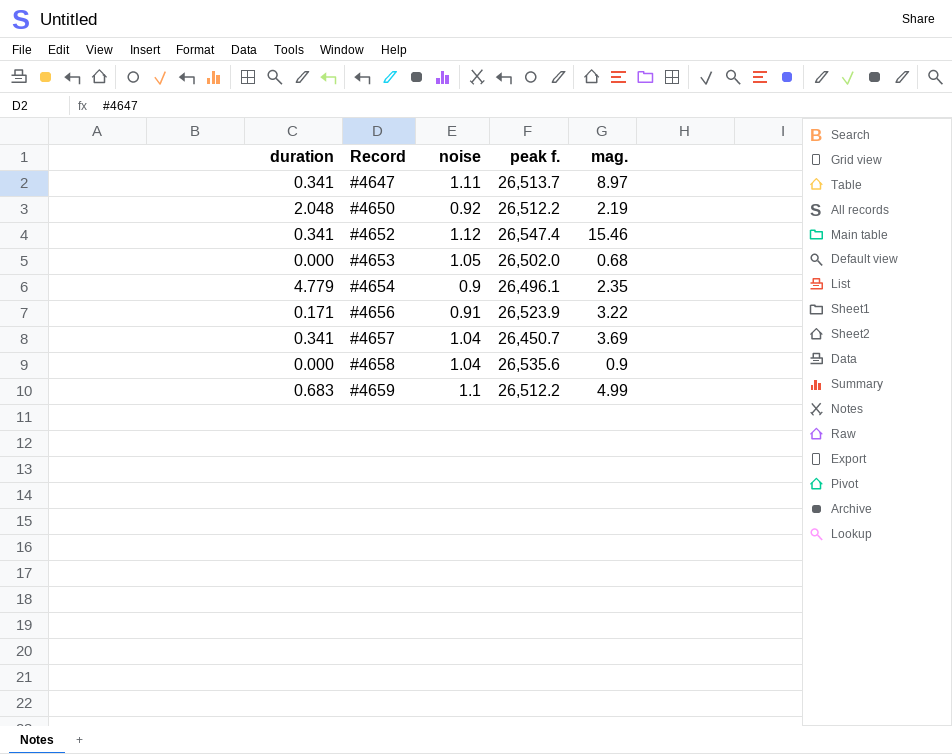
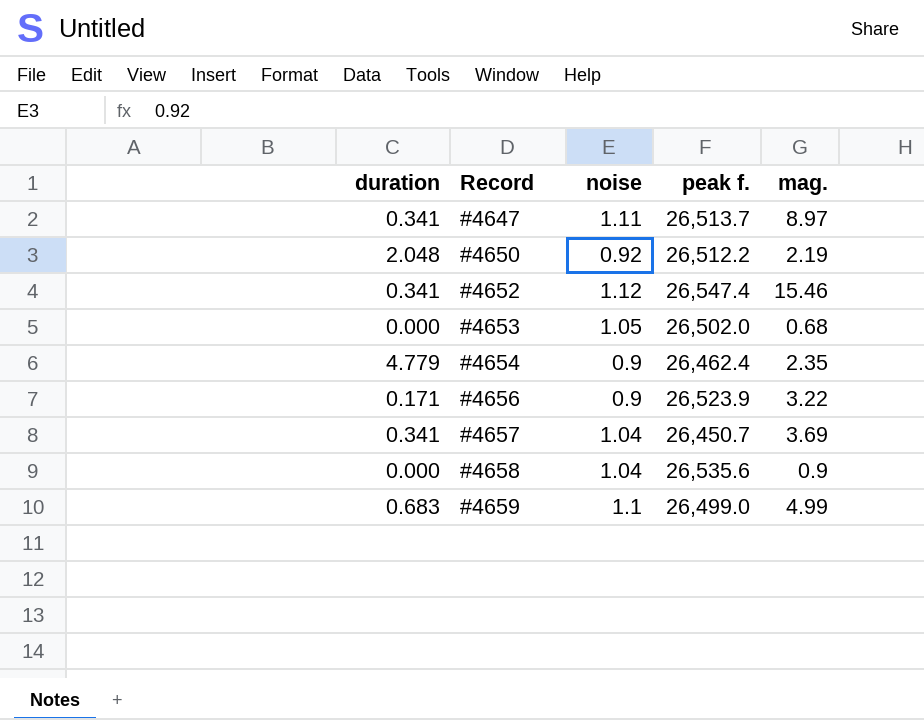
#4654 | peak f.: 26,496.1 -> 26,462.4
#4656 | noise: 0.91 -> 0.9
#4659 | peak f.: 26,512.2 -> 26,499.0

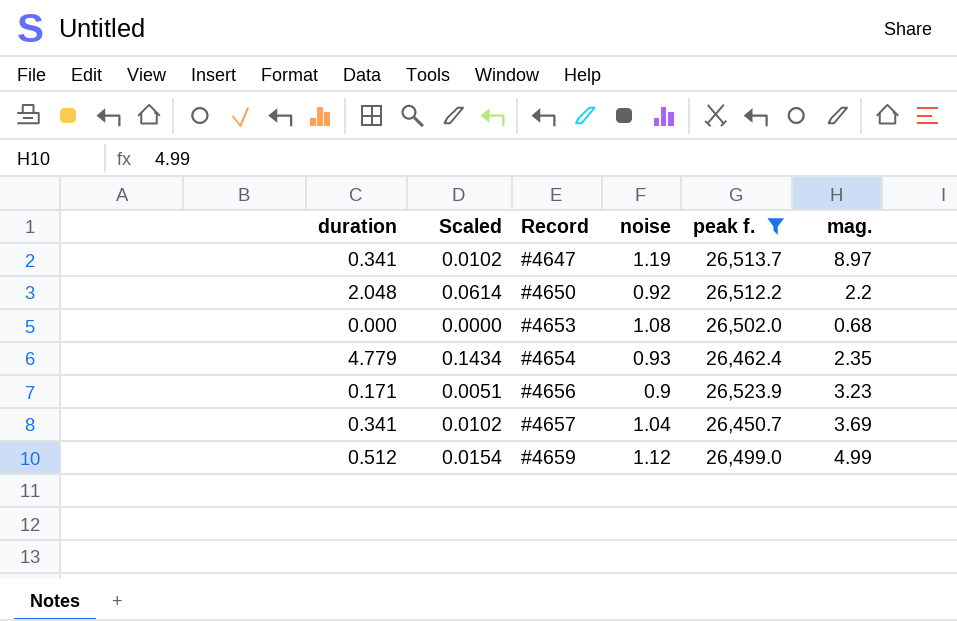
filter: none -> peak f. <= 26,523.9
column Scaled | formula: none -> [duration] * 0.03
#4647 | noise: 1.11 -> 1.19
#4650 | mag.: 2.19 -> 2.2
#4653 | noise: 1.05 -> 1.08
#4654 | noise: 0.9 -> 0.93
#4656 | mag.: 3.22 -> 3.23
#4659 | duration: 0.683 -> 0.512
#4659 | noise: 1.1 -> 1.12

